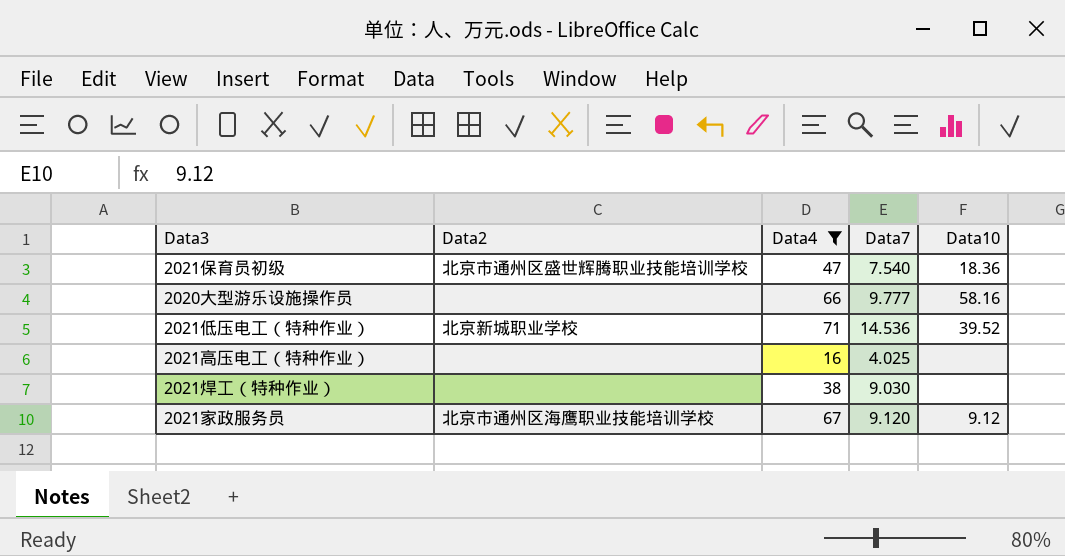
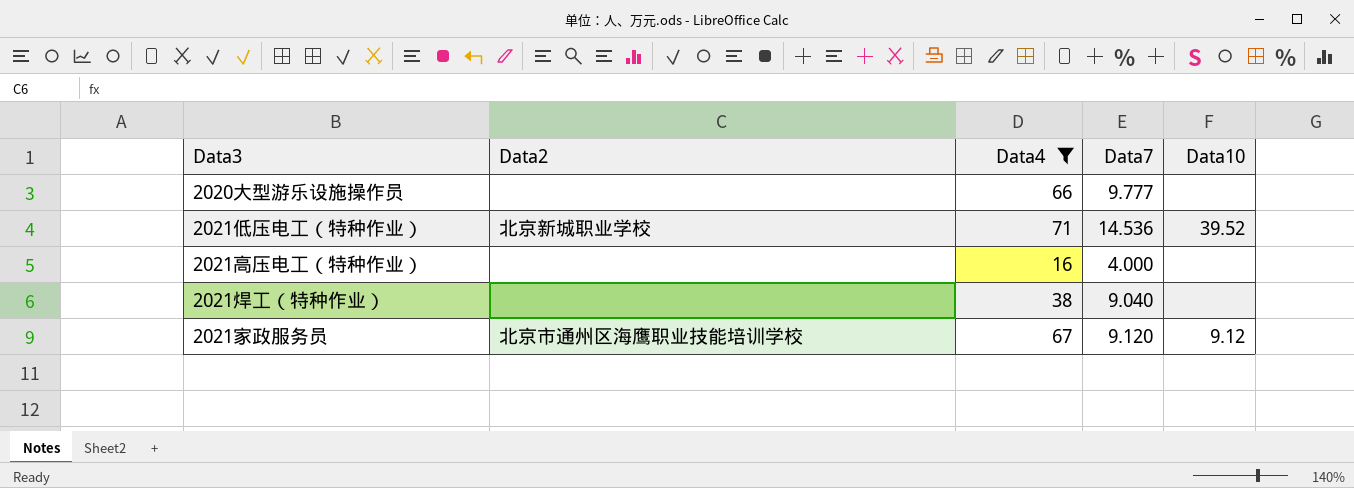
row 2021保育员初级: 北京市通州区盛世辉腾职业技能培训学校 | 47 | 7.540 | 18.36 -> none
2020大型游乐设施操作员 | Data10: 58.16 -> none
2021高压电工（特种作业） | Data7: 4.025 -> 4.000
2021焊工（特种作业） | Data7: 9.030 -> 9.040

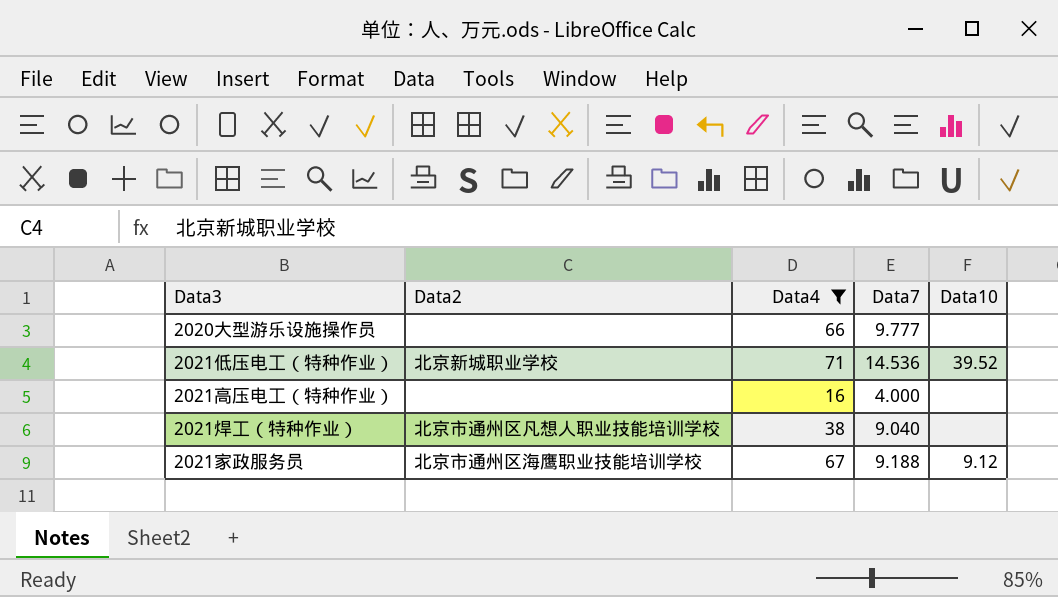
2021焊工（特种作业） | Data2: none -> 北京市通州区凡想人职业技能培训学校
2021家政服务员 | Data7: 9.120 -> 9.188

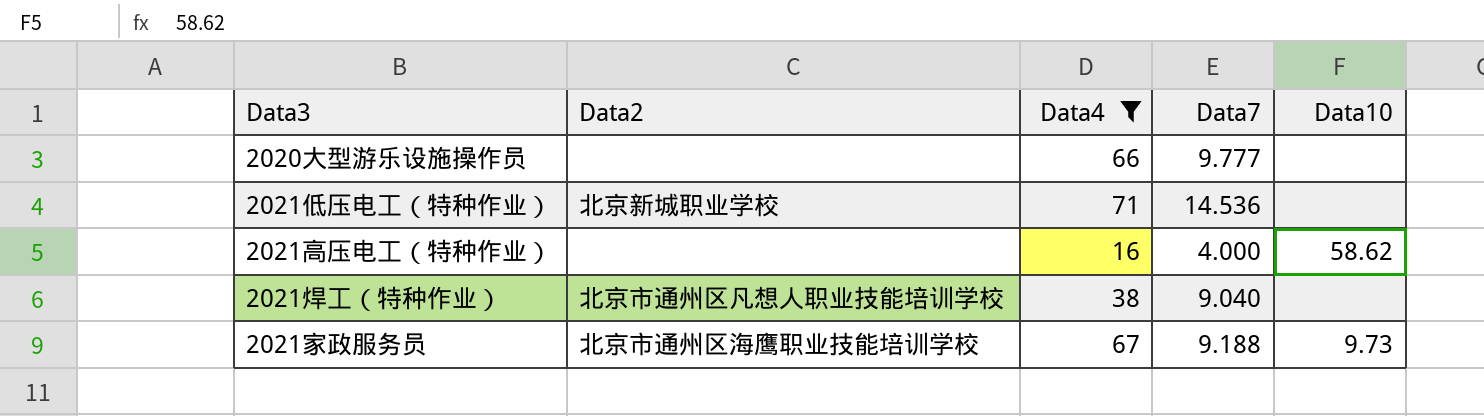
2021低压电工（特种作业） | Data10: 39.52 -> none
2021高压电工（特种作业） | Data10: none -> 58.62
2021家政服务员 | Data10: 9.12 -> 9.73

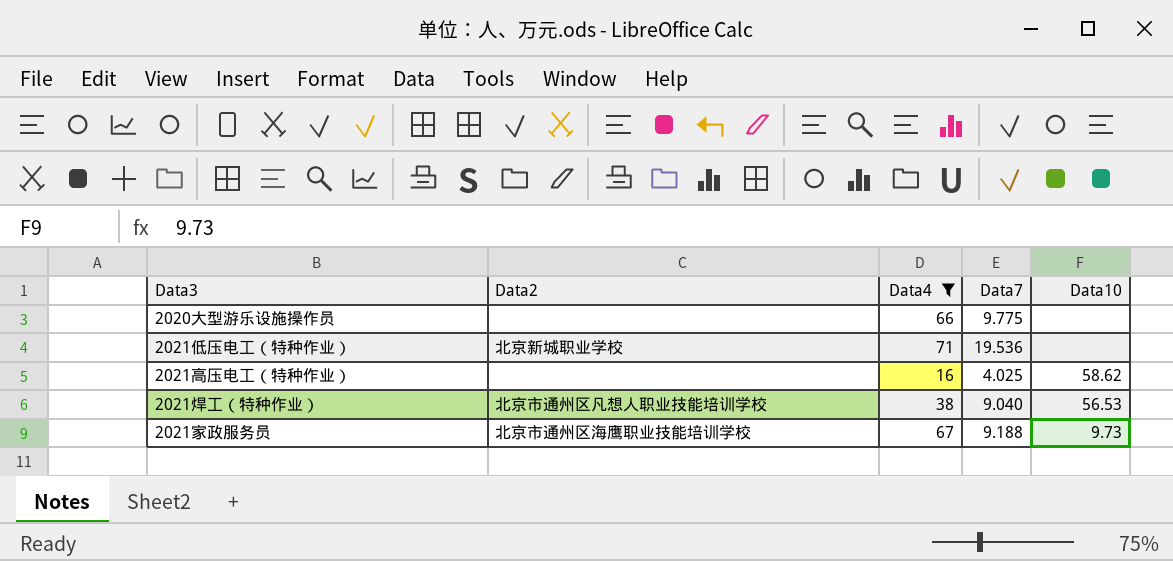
2020大型游乐设施操作员 | Data7: 9.777 -> 9.775
2021低压电工（特种作业） | Data7: 14.536 -> 19.536
2021高压电工（特种作业） | Data7: 4.000 -> 4.025
2021焊工（特种作业） | Data10: none -> 56.53

